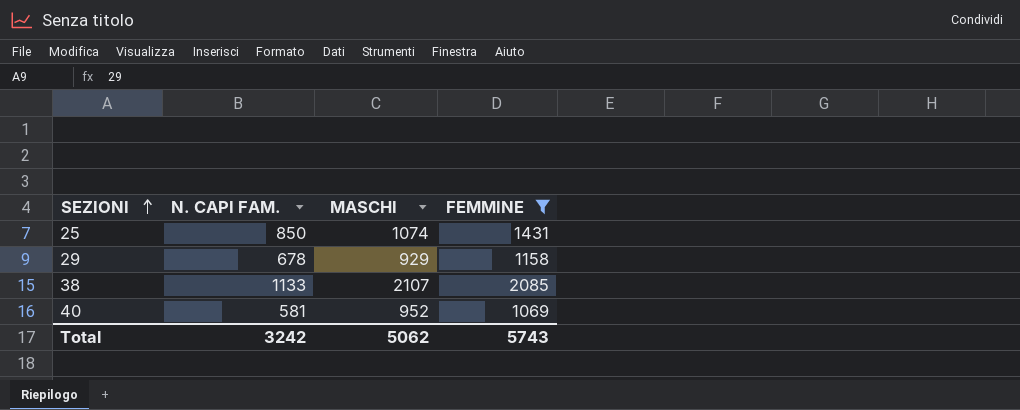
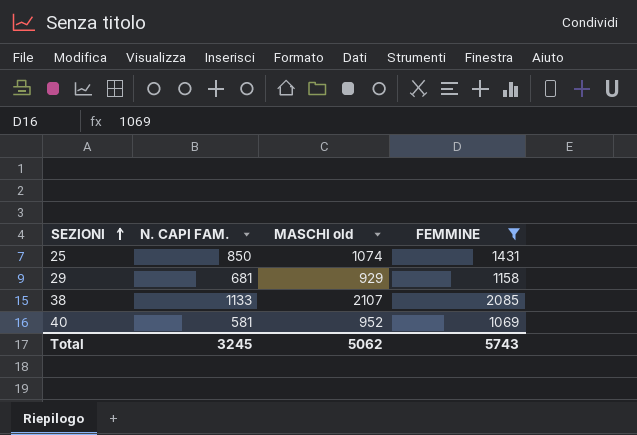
column name: MASCHI -> MASCHI old
29 | N. CAPI FAM.: 678 -> 681
Total | N. CAPI FAM.: 3242 -> 3245

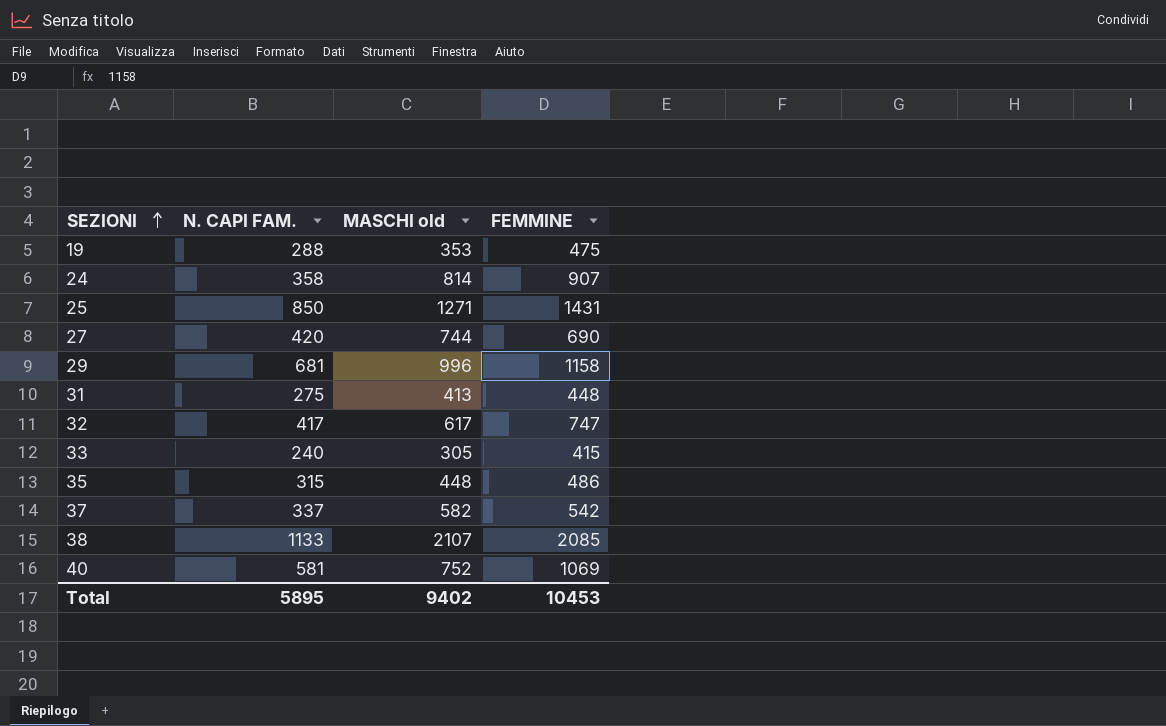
filter: FEMMINE >= 1069 -> none
25 | MASCHI old: 1074 -> 1271
29 | MASCHI old: 929 -> 996
40 | MASCHI old: 952 -> 752
Total | N. CAPI FAM.: 3245 -> 5895
Total | MASCHI old: 5062 -> 9402
Total | FEMMINE: 5743 -> 10453

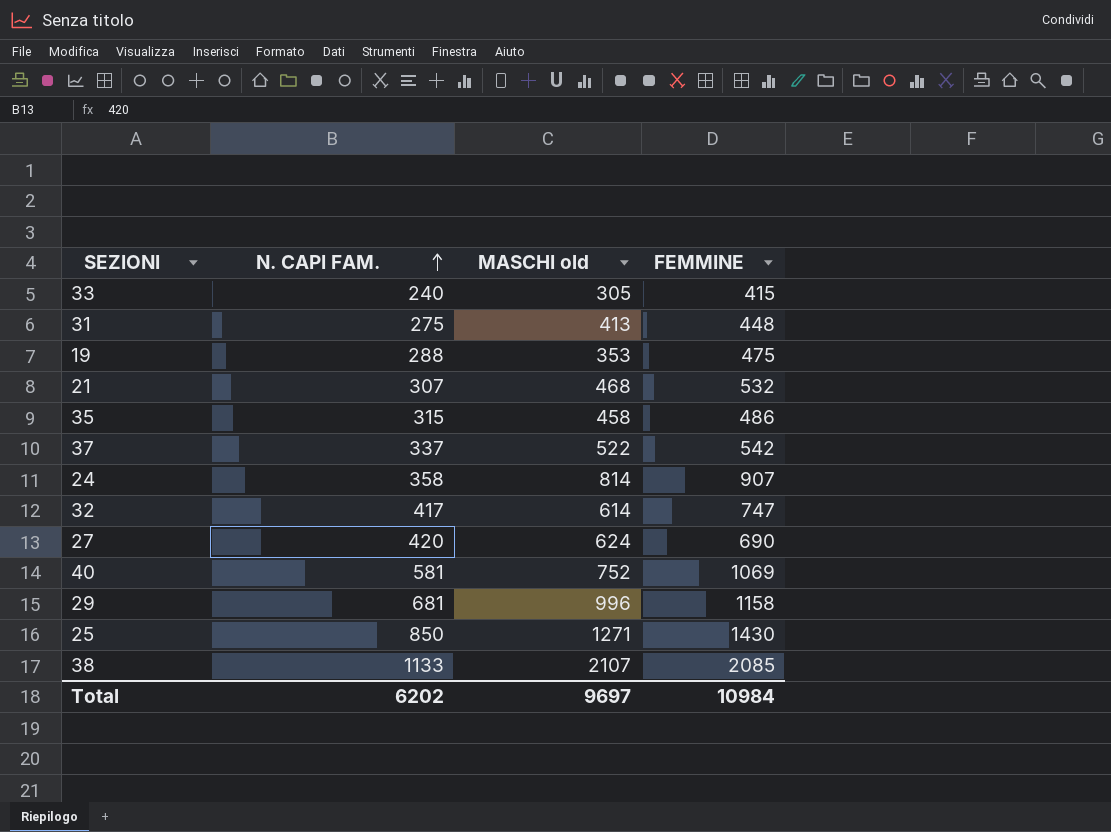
row order: SEZIONI ascending -> N. CAPI FAM. ascending
row 21: none -> 307 | 468 | 532
35 | MASCHI old: 448 -> 458
37 | MASCHI old: 582 -> 522
32 | MASCHI old: 617 -> 614
27 | MASCHI old: 744 -> 624
25 | FEMMINE: 1431 -> 1430
Total | N. CAPI FAM.: 5895 -> 6202
Total | MASCHI old: 9402 -> 9697
Total | FEMMINE: 10453 -> 10984

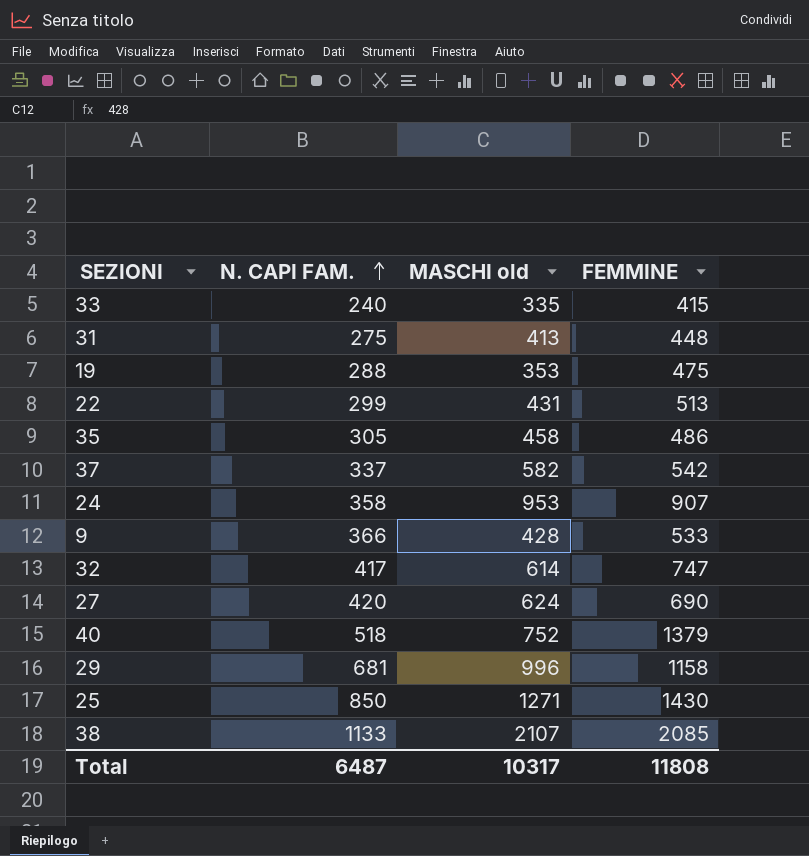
row 21: 307 | 468 | 532 -> none
33 | MASCHI old: 305 -> 335
row 22: none -> 299 | 431 | 513
35 | N. CAPI FAM.: 315 -> 305
37 | MASCHI old: 522 -> 582
24 | MASCHI old: 814 -> 953
row 9: none -> 366 | 428 | 533
40 | N. CAPI FAM.: 581 -> 518
40 | FEMMINE: 1069 -> 1379
Total | N. CAPI FAM.: 6202 -> 6487
Total | MASCHI old: 9697 -> 10317
Total | FEMMINE: 10984 -> 11808

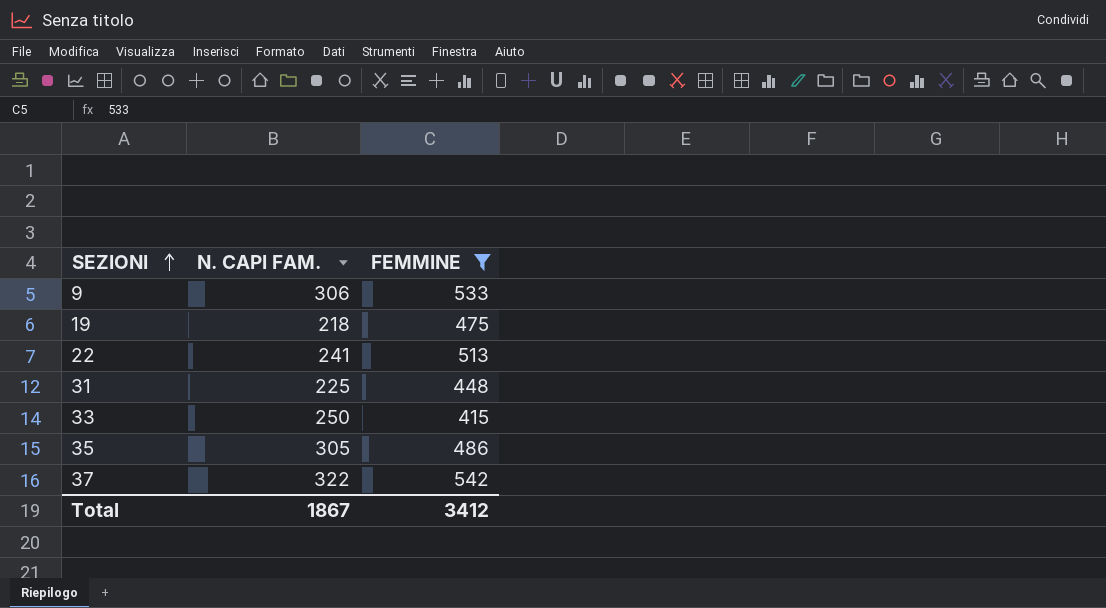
filter: none -> FEMMINE <= 542
row order: N. CAPI FAM. ascending -> SEZIONI ascending
column MASCHI old | position: 3 -> none
9 | N. CAPI FAM.: 366 -> 306
19 | N. CAPI FAM.: 288 -> 218
22 | N. CAPI FAM.: 299 -> 241
31 | N. CAPI FAM.: 275 -> 225
33 | N. CAPI FAM.: 240 -> 250
37 | N. CAPI FAM.: 337 -> 322
Total | N. CAPI FAM.: 6487 -> 1867
Total | FEMMINE: 11808 -> 3412

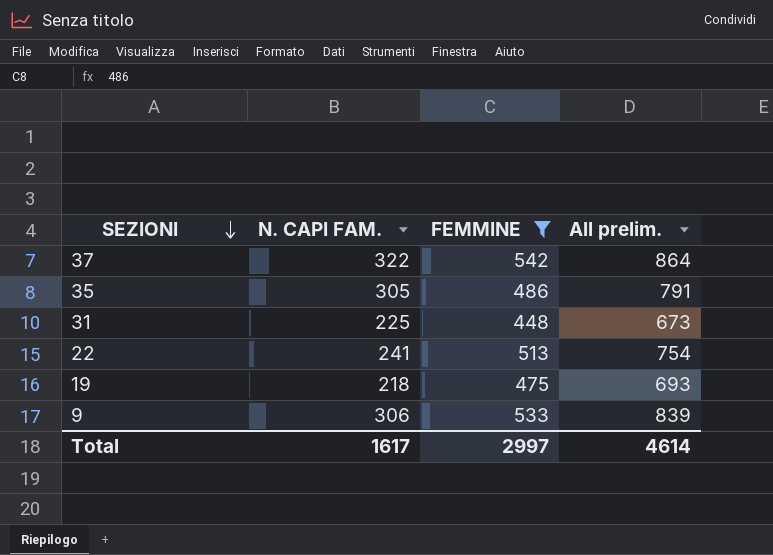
row order: SEZIONI ascending -> SEZIONI descending
column All prelim. | formula: none -> [N. CAPI FAM.] + [FEMMINE]
row 33: 250 | 415 -> none
Total | N. CAPI FAM.: 1867 -> 1617
Total | FEMMINE: 3412 -> 2997

